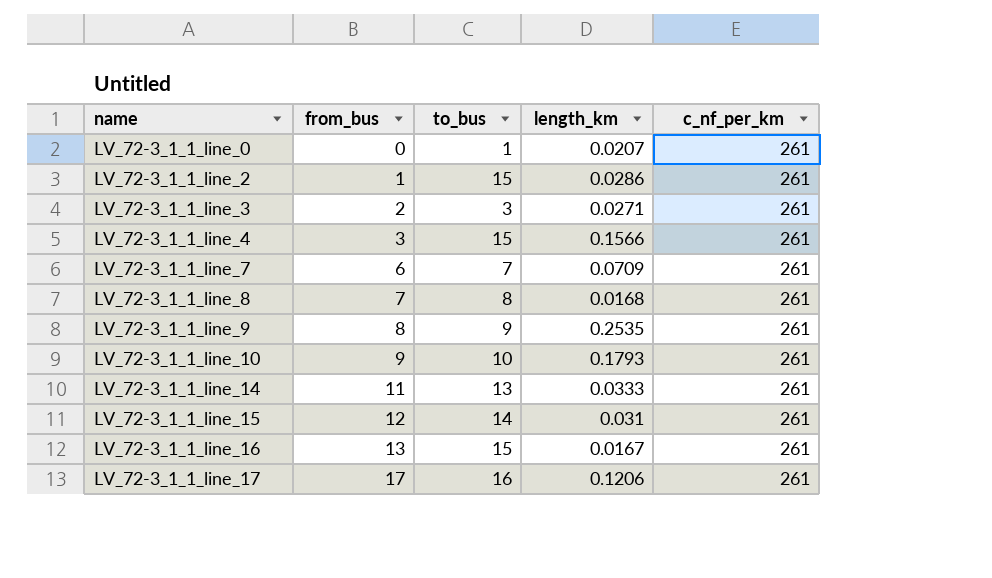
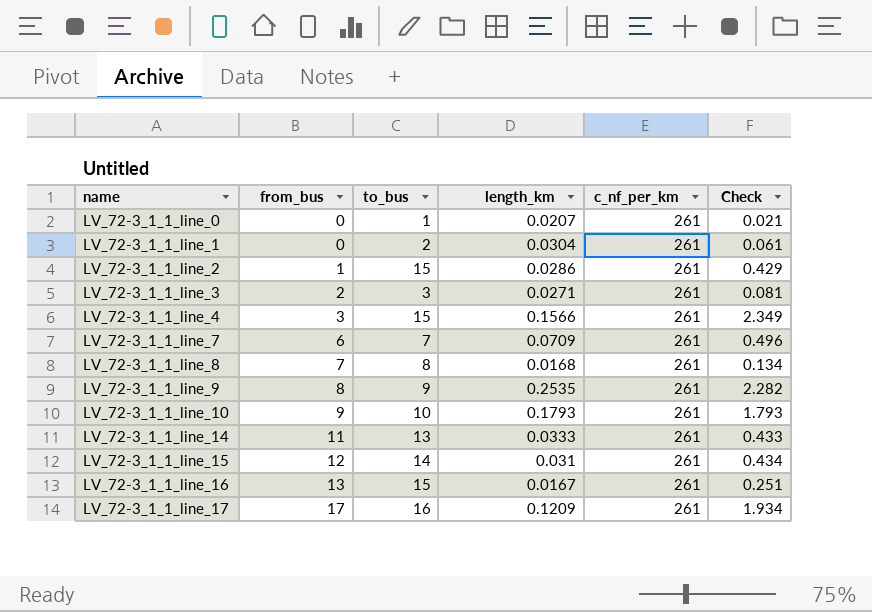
column Check | formula: none -> [to_bus] * [length_km]
row LV_72-3_1_1_line_1: none -> 0 | 2 | 0.0304 | 261 | 0.061
LV_72-3_1_1_line_17 | length_km: 0.1206 -> 0.1209

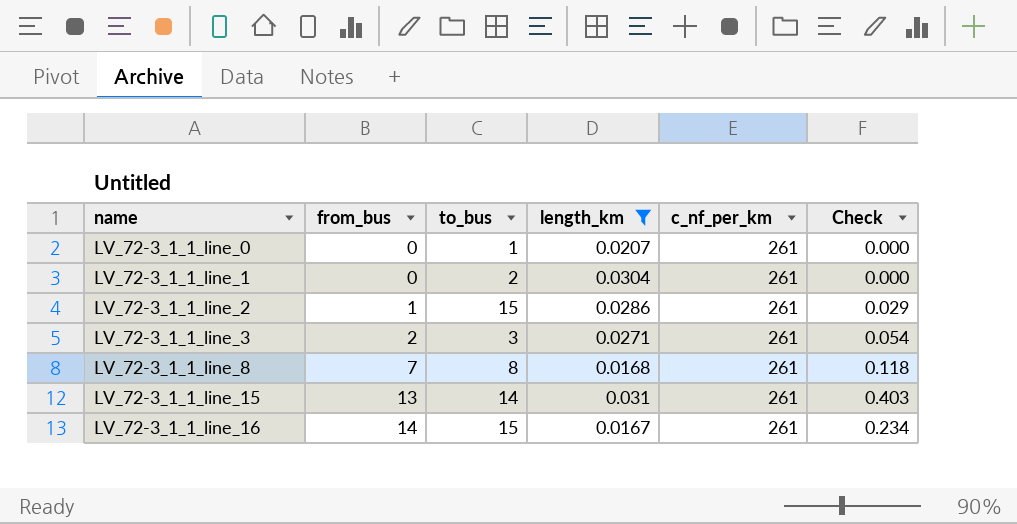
filter: none -> length_km <= 0.031
column Check | formula: [to_bus] * [length_km] -> [from_bus] * [length_km]
LV_72-3_1_1_line_15 | from_bus: 12 -> 13
LV_72-3_1_1_line_16 | from_bus: 13 -> 14

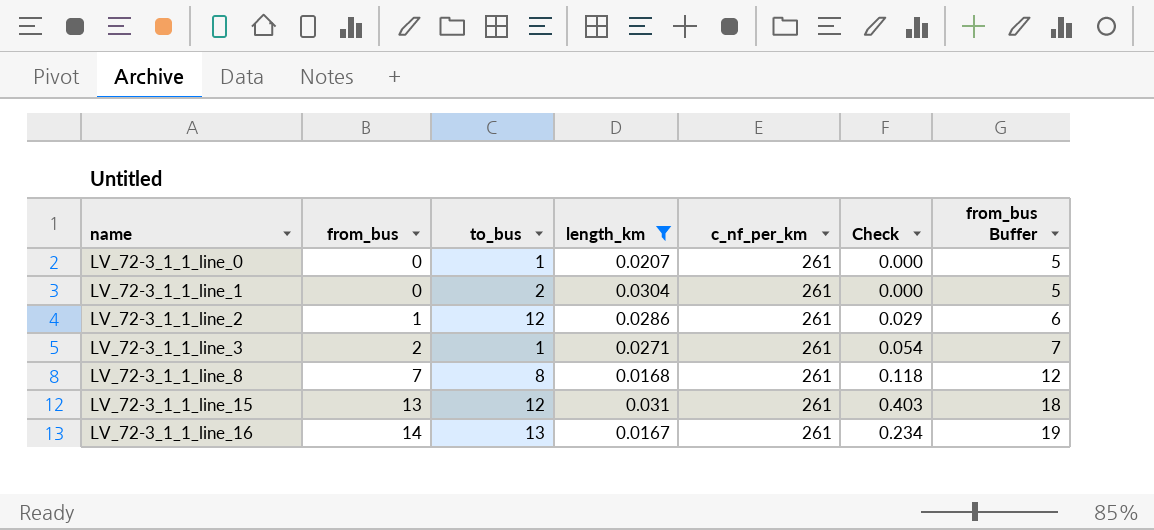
column from_bus Buffer | formula: none -> [from_bus] + 5
LV_72-3_1_1_line_2 | to_bus: 15 -> 12
LV_72-3_1_1_line_3 | to_bus: 3 -> 1
LV_72-3_1_1_line_15 | to_bus: 14 -> 12
LV_72-3_1_1_line_16 | to_bus: 15 -> 13

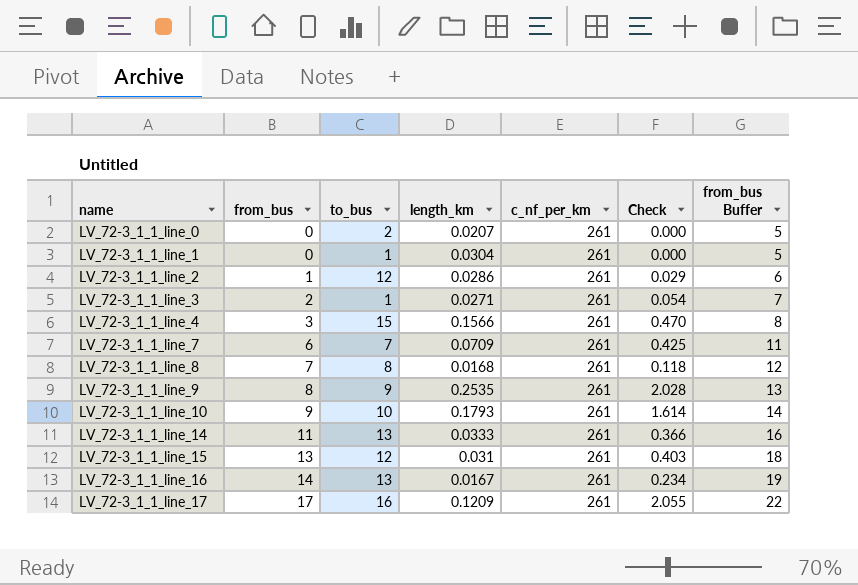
filter: length_km <= 0.031 -> none
LV_72-3_1_1_line_0 | to_bus: 1 -> 2
LV_72-3_1_1_line_1 | to_bus: 2 -> 1

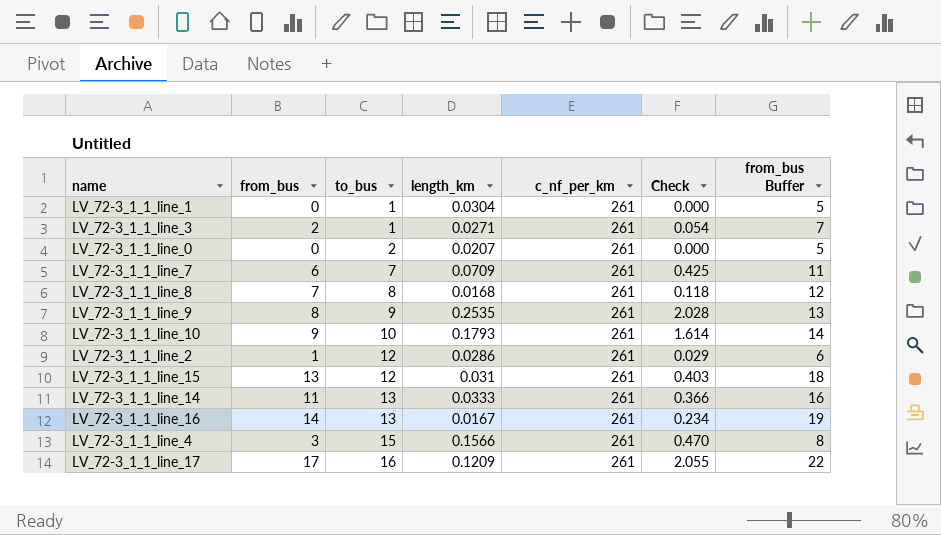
row order: name ascending -> to_bus ascending

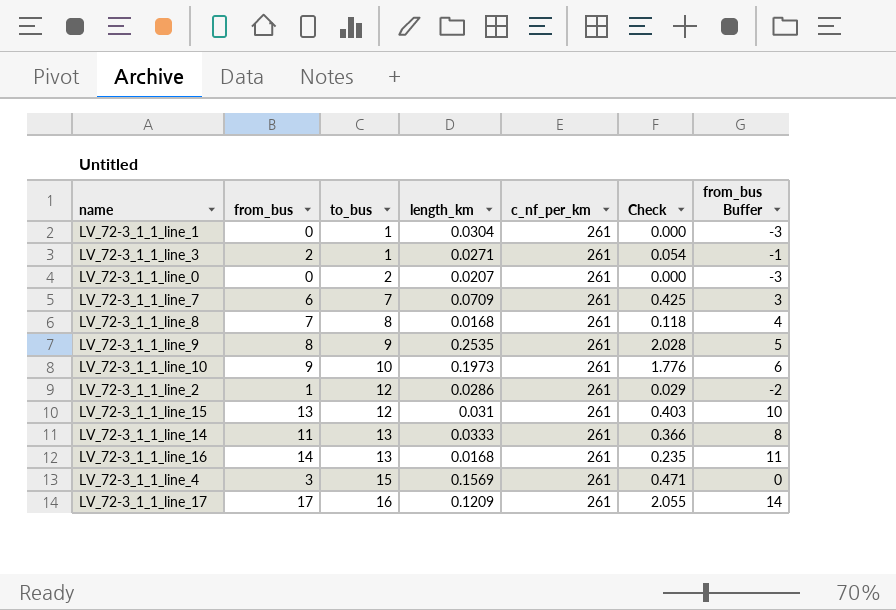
column from_bus Buffer | formula: [from_bus] + 5 -> [from_bus] - 3
LV_72-3_1_1_line_10 | length_km: 0.1793 -> 0.1973
LV_72-3_1_1_line_10 | Check: 1.614 -> 1.776
LV_72-3_1_1_line_16 | length_km: 0.0167 -> 0.0168
LV_72-3_1_1_line_16 | Check: 0.234 -> 0.235
LV_72-3_1_1_line_4 | length_km: 0.1566 -> 0.1569
LV_72-3_1_1_line_4 | Check: 0.470 -> 0.471

